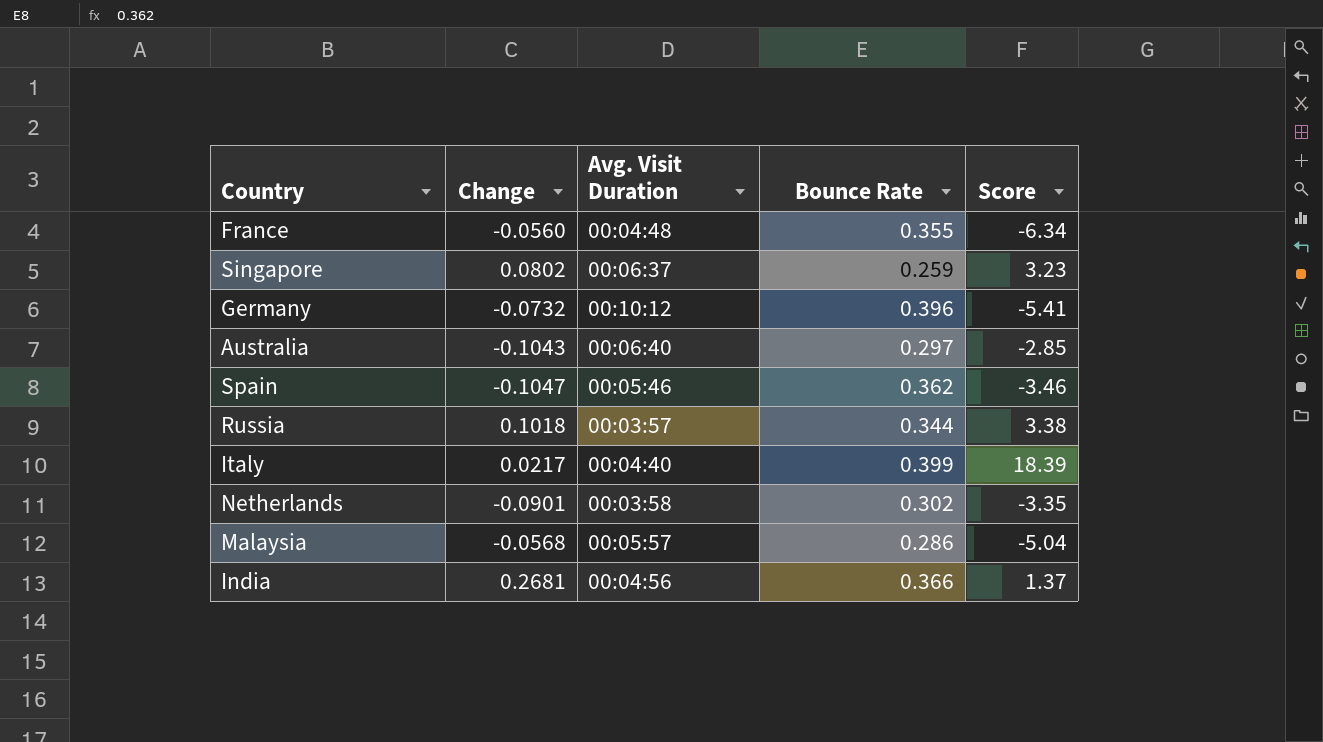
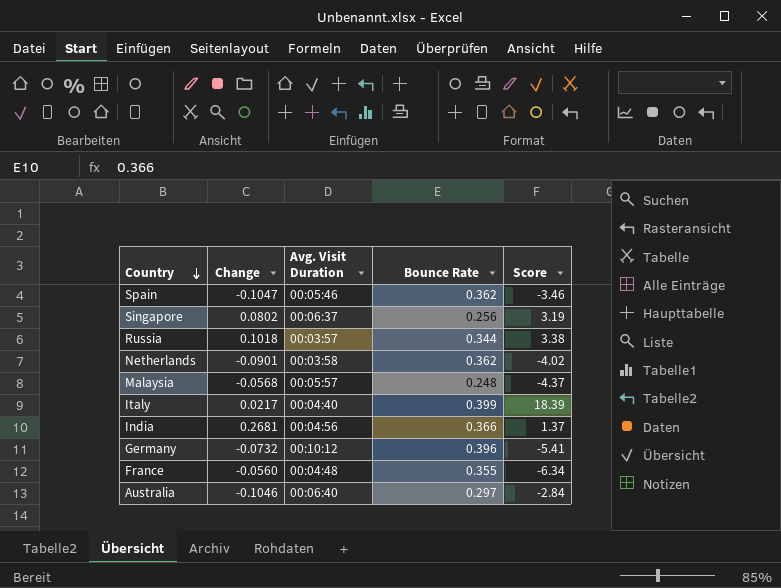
row order: none -> Country descending
Singapore | Bounce Rate: 0.259 -> 0.256
Singapore | Score: 3.23 -> 3.19
Netherlands | Bounce Rate: 0.302 -> 0.362
Netherlands | Score: -3.35 -> -4.02
Malaysia | Bounce Rate: 0.286 -> 0.248
Malaysia | Score: -5.04 -> -4.37
Australia | Change: -0.1043 -> -0.1046
Australia | Score: -2.85 -> -2.84

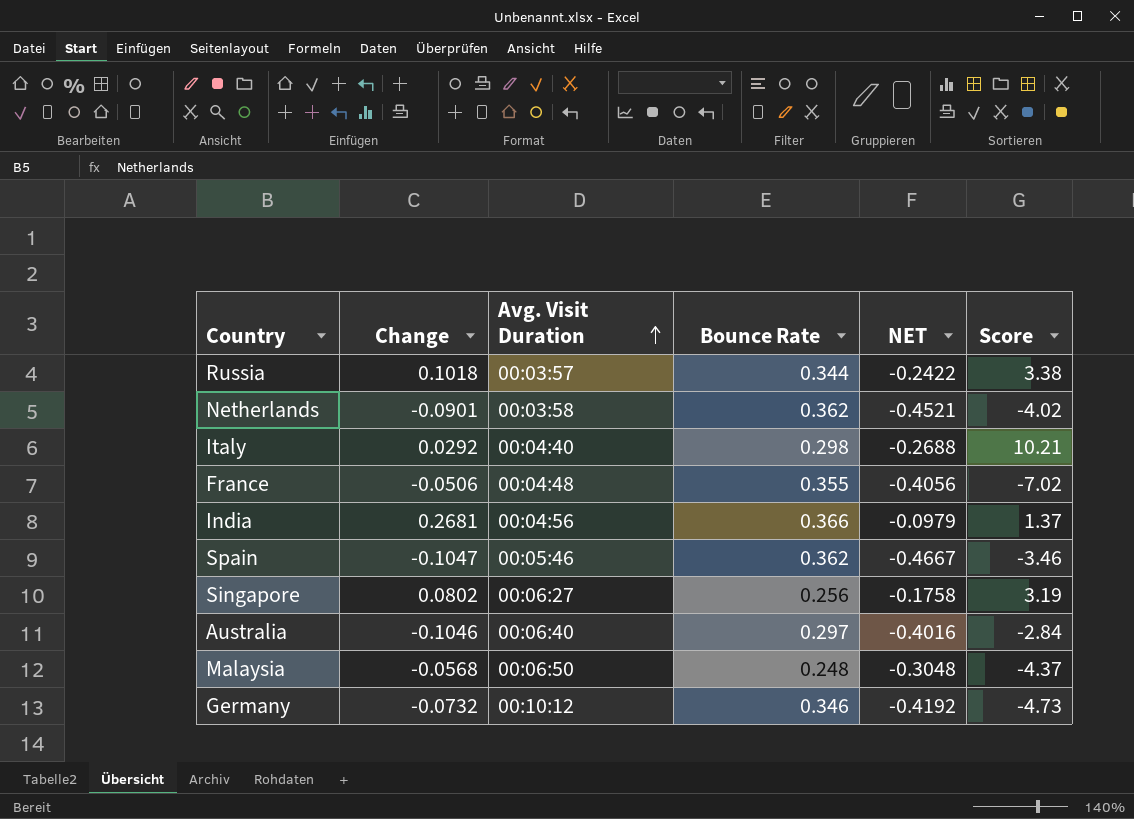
row order: Country descending -> Avg. Visit Duration ascending
column NET | formula: none -> [Change] - [Bounce Rate]
Italy | Change: 0.0217 -> 0.0292
Italy | Bounce Rate: 0.399 -> 0.298
Italy | Score: 18.39 -> 10.21
France | Change: -0.0560 -> -0.0506
France | Score: -6.34 -> -7.02
Singapore | Avg. Visit Duration: 00:06:37 -> 00:06:27
Malaysia | Avg. Visit Duration: 00:05:57 -> 00:06:50
Germany | Bounce Rate: 0.396 -> 0.346
Germany | Score: -5.41 -> -4.73

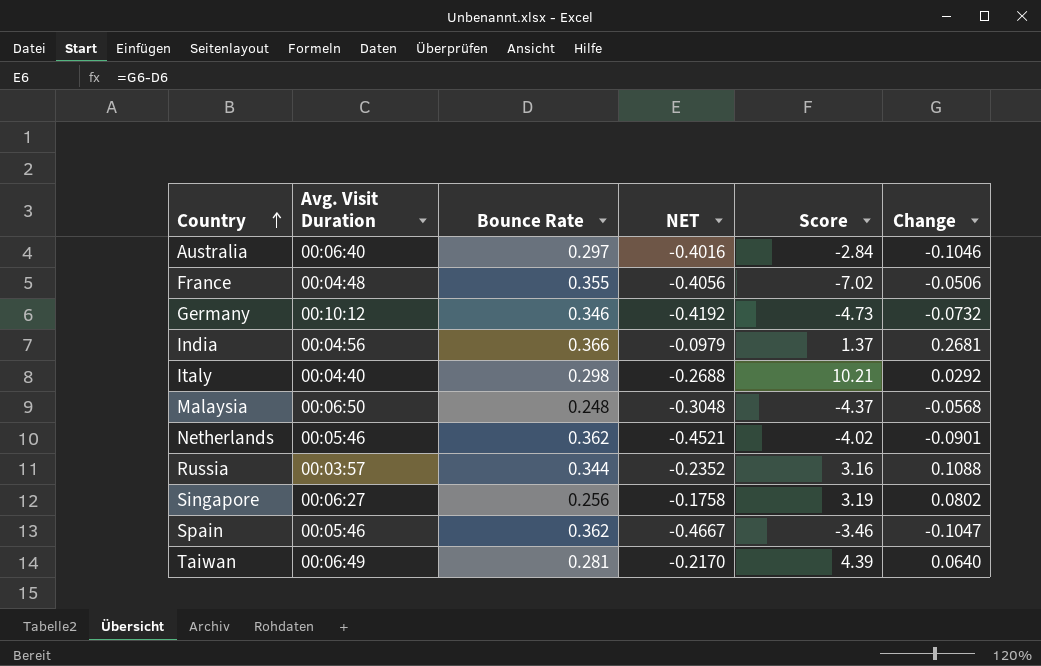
row order: Avg. Visit Duration ascending -> Country ascending
column Change | position: 2 -> 6
Netherlands | Avg. Visit Duration: 00:03:58 -> 00:05:46
Russia | NET: -0.2422 -> -0.2352
Russia | Score: 3.38 -> 3.16
Russia | Change: 0.1018 -> 0.1088
row Taiwan: none -> 00:06:49 | 0.281 | -0.2170 | 4.39 | 0.0640

